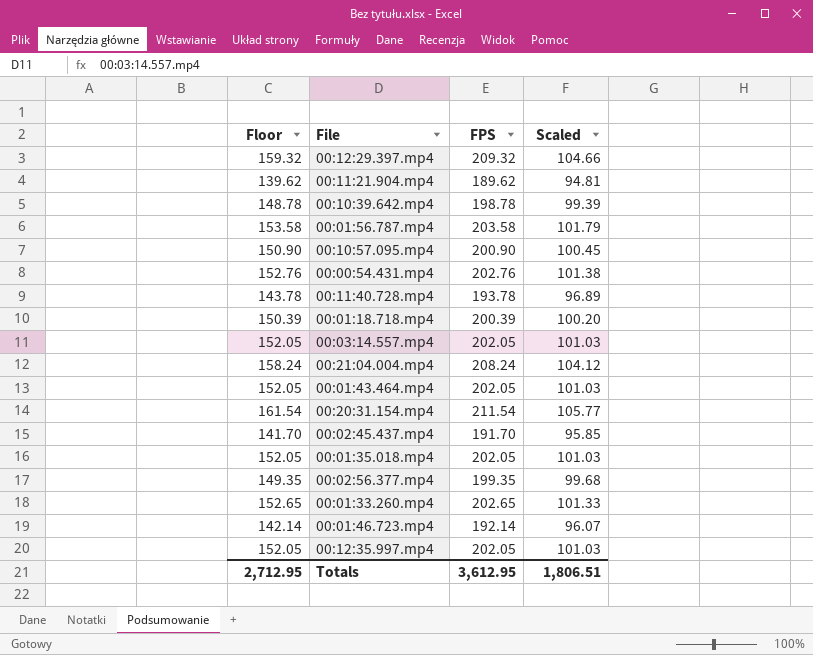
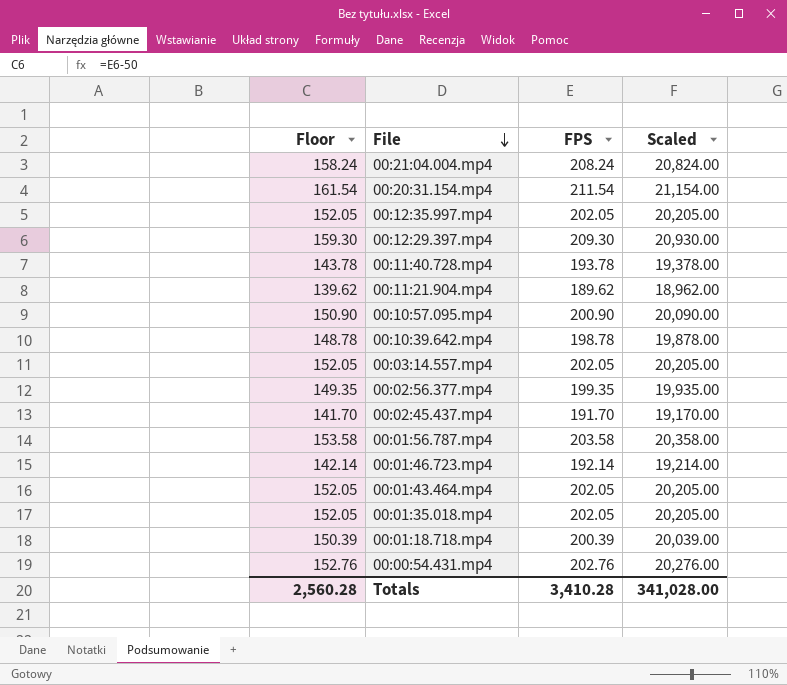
row order: none -> File descending
column Scaled | formula: [FPS] * 0.5 -> [FPS] * 100
row 00:01:33.260.mp4: 152.65 | 202.65 | 101.33 -> none
00:12:29.397.mp4 | Floor: 159.32 -> 159.30
00:12:29.397.mp4 | FPS: 209.32 -> 209.30
Totals | Floor: 2,712.95 -> 2,560.28
Totals | FPS: 3,612.95 -> 3,410.28
Totals | Scaled: 1,806.51 -> 341,028.00

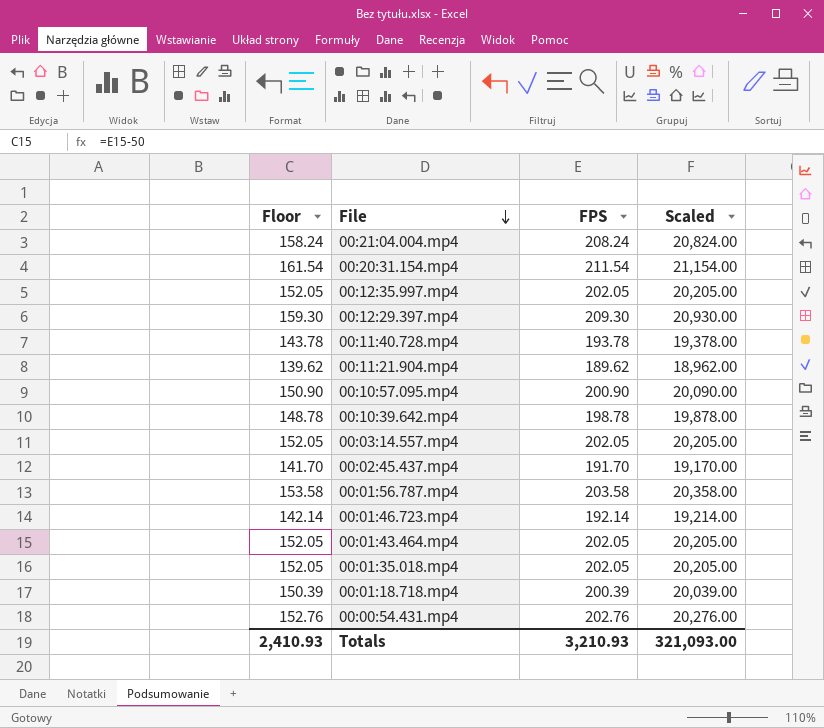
row 00:02:56.377.mp4: 149.35 | 199.35 | 19,935.00 -> none
Totals | Floor: 2,560.28 -> 2,410.93
Totals | FPS: 3,410.28 -> 3,210.93
Totals | Scaled: 341,028.00 -> 321,093.00

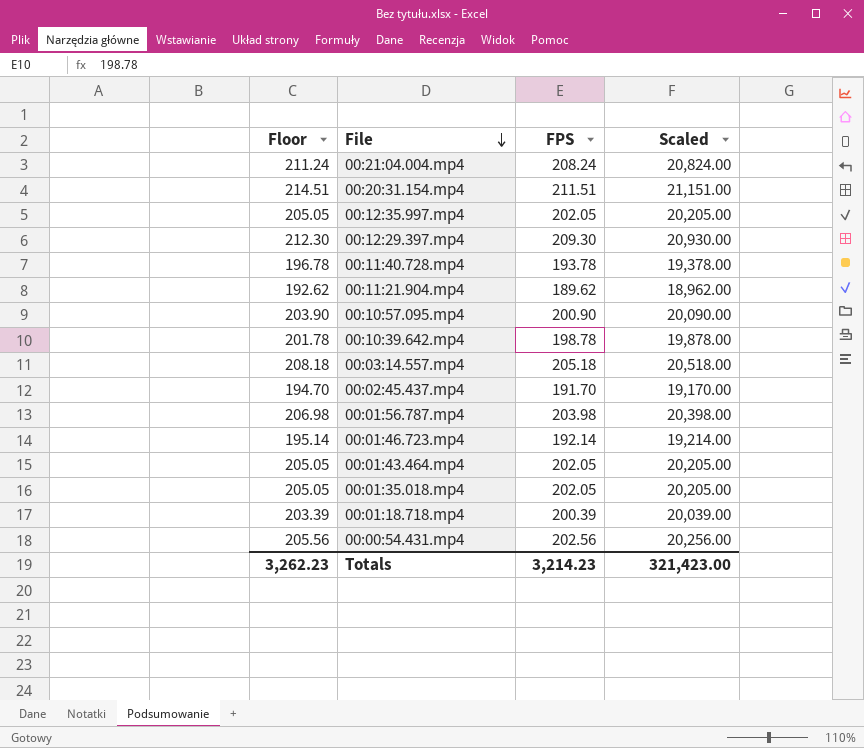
column Floor | formula: [FPS] - 50 -> [FPS] + 3
00:20:31.154.mp4 | FPS: 211.54 -> 211.51
00:20:31.154.mp4 | Scaled: 21,154.00 -> 21,151.00
00:03:14.557.mp4 | FPS: 202.05 -> 205.18
00:03:14.557.mp4 | Scaled: 20,205.00 -> 20,518.00
00:01:56.787.mp4 | FPS: 203.58 -> 203.98
00:01:56.787.mp4 | Scaled: 20,358.00 -> 20,398.00
00:00:54.431.mp4 | FPS: 202.76 -> 202.56
00:00:54.431.mp4 | Scaled: 20,276.00 -> 20,256.00
Totals | Floor: 2,410.93 -> 3,262.23
Totals | FPS: 3,210.93 -> 3,214.23
Totals | Scaled: 321,093.00 -> 321,423.00

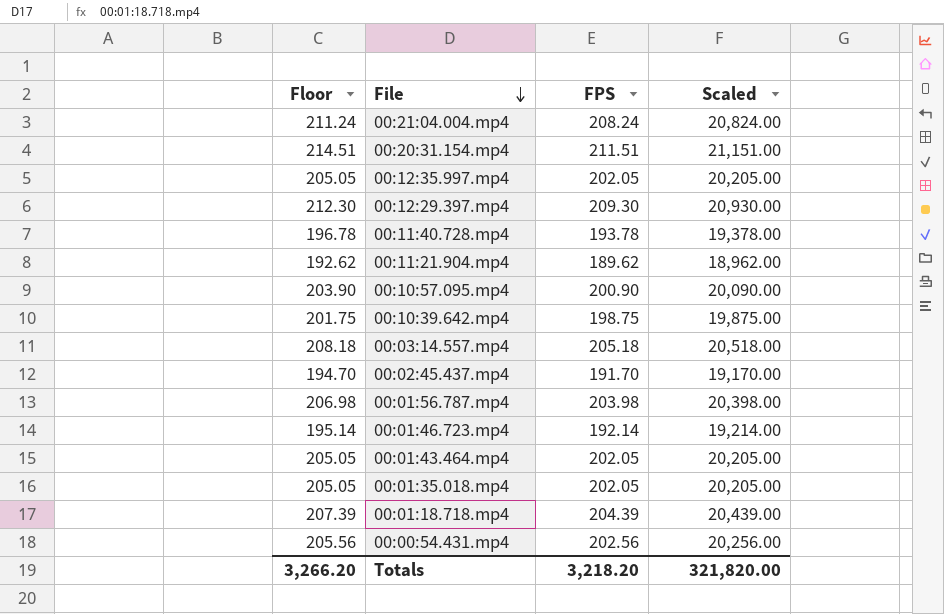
00:10:39.642.mp4 | Floor: 201.78 -> 201.75
00:10:39.642.mp4 | FPS: 198.78 -> 198.75
00:10:39.642.mp4 | Scaled: 19,878.00 -> 19,875.00
00:01:18.718.mp4 | Floor: 203.39 -> 207.39
00:01:18.718.mp4 | FPS: 200.39 -> 204.39
00:01:18.718.mp4 | Scaled: 20,039.00 -> 20,439.00
Totals | Floor: 3,262.23 -> 3,266.20
Totals | FPS: 3,214.23 -> 3,218.20
Totals | Scaled: 321,423.00 -> 321,820.00

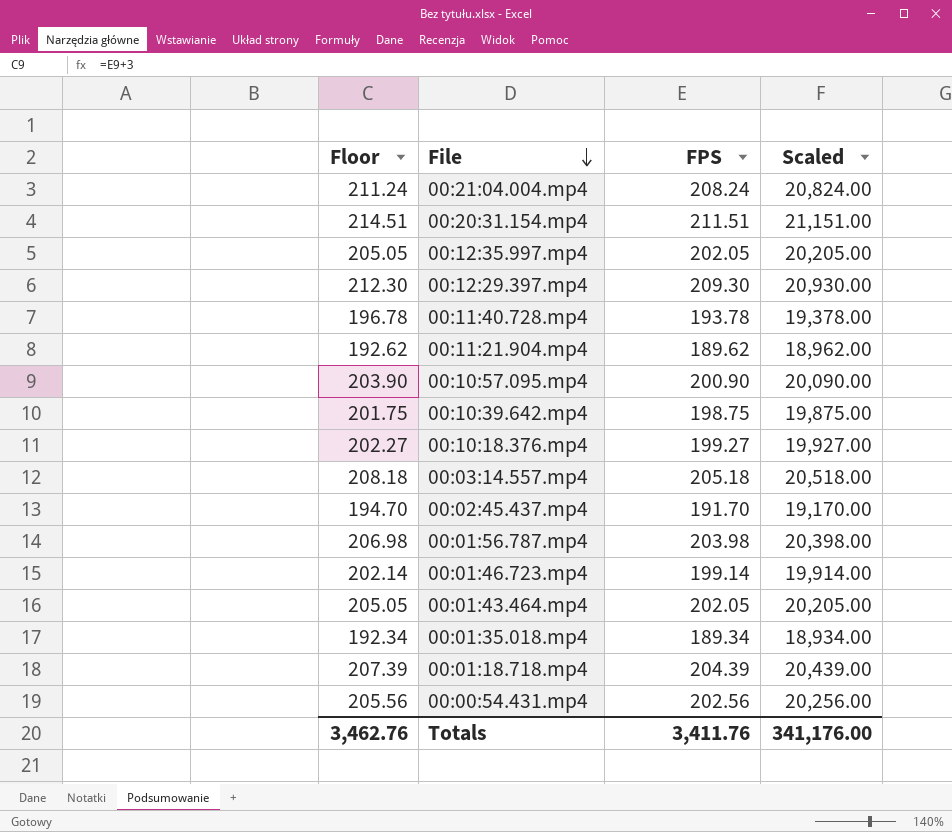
row 00:10:18.376.mp4: none -> 202.27 | 199.27 | 19,927.00
00:01:46.723.mp4 | Floor: 195.14 -> 202.14
00:01:46.723.mp4 | FPS: 192.14 -> 199.14
00:01:46.723.mp4 | Scaled: 19,214.00 -> 19,914.00
00:01:35.018.mp4 | Floor: 205.05 -> 192.34
00:01:35.018.mp4 | FPS: 202.05 -> 189.34
00:01:35.018.mp4 | Scaled: 20,205.00 -> 18,934.00
Totals | Floor: 3,266.20 -> 3,462.76
Totals | FPS: 3,218.20 -> 3,411.76
Totals | Scaled: 321,820.00 -> 341,176.00

